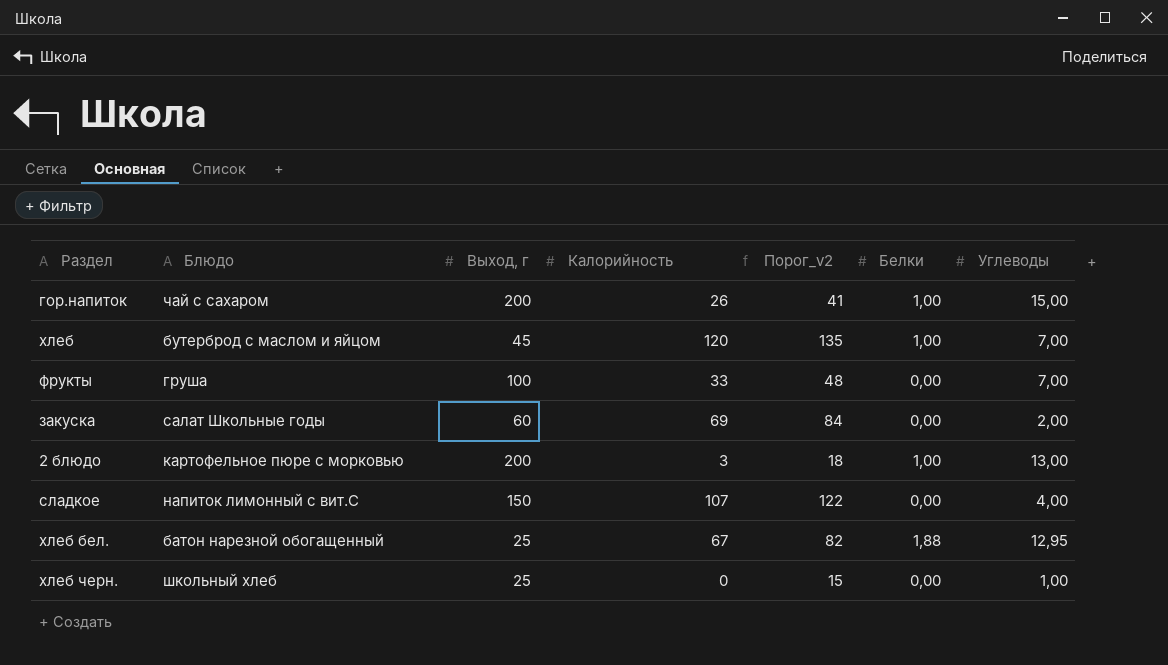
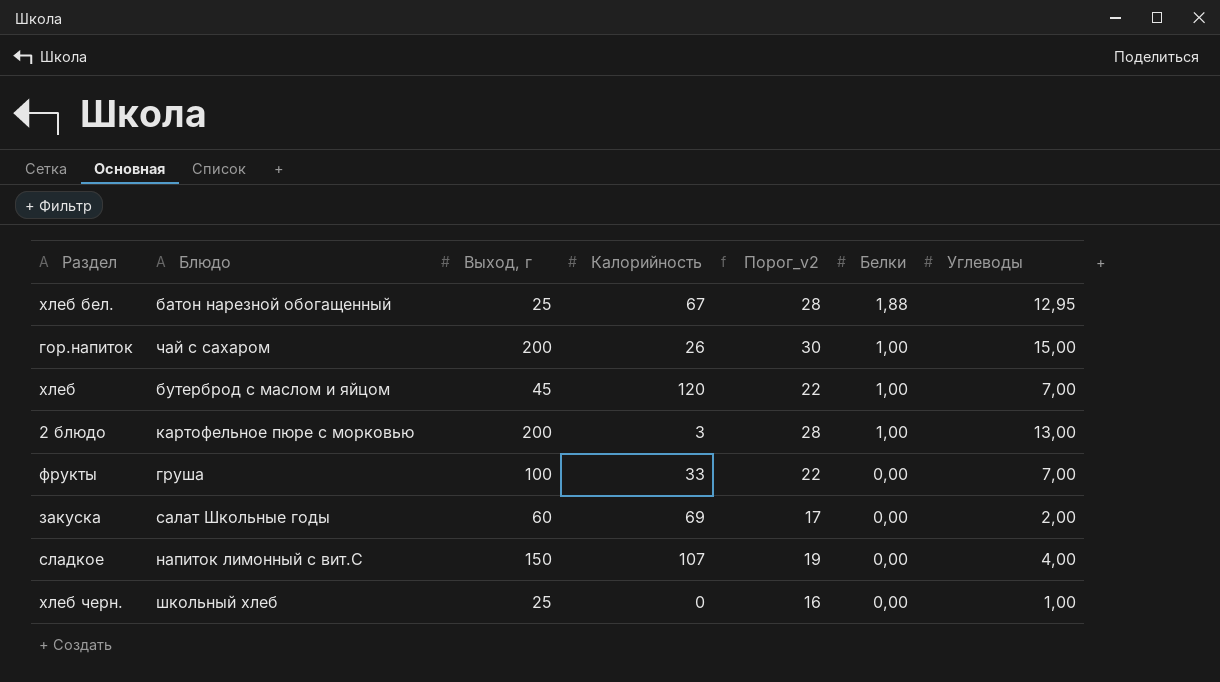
row order: none -> Белки descending
column Порог_v2 | formula: [Калорийность] + 15 -> [Углеводы] + 15

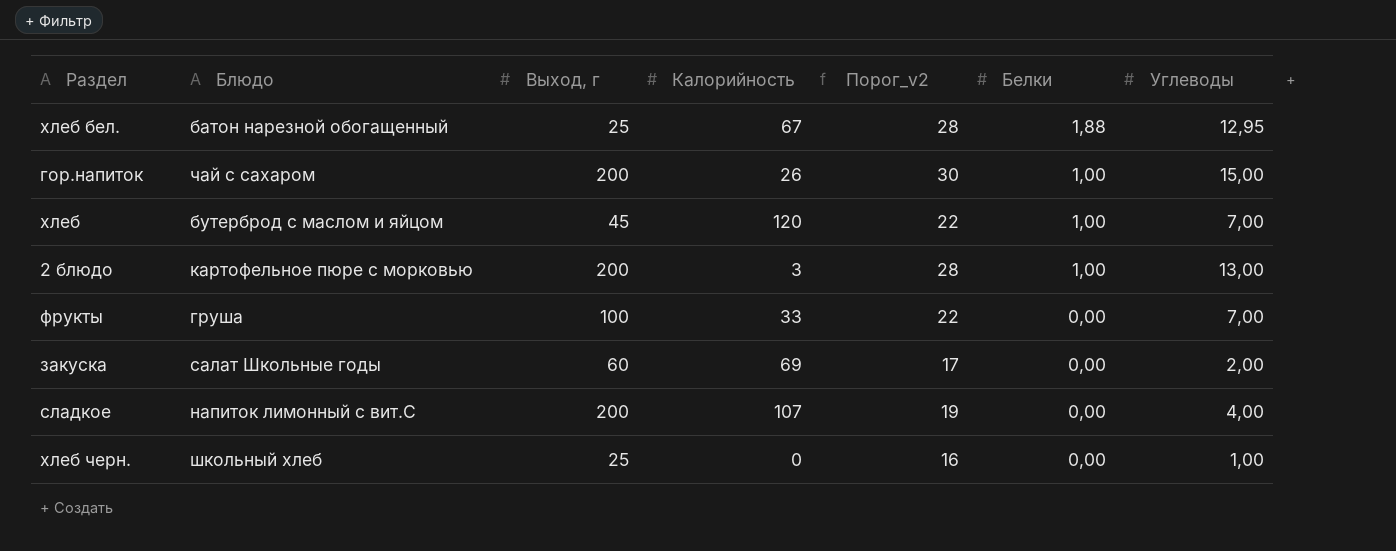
сладкое | Выход, г: 150 -> 200

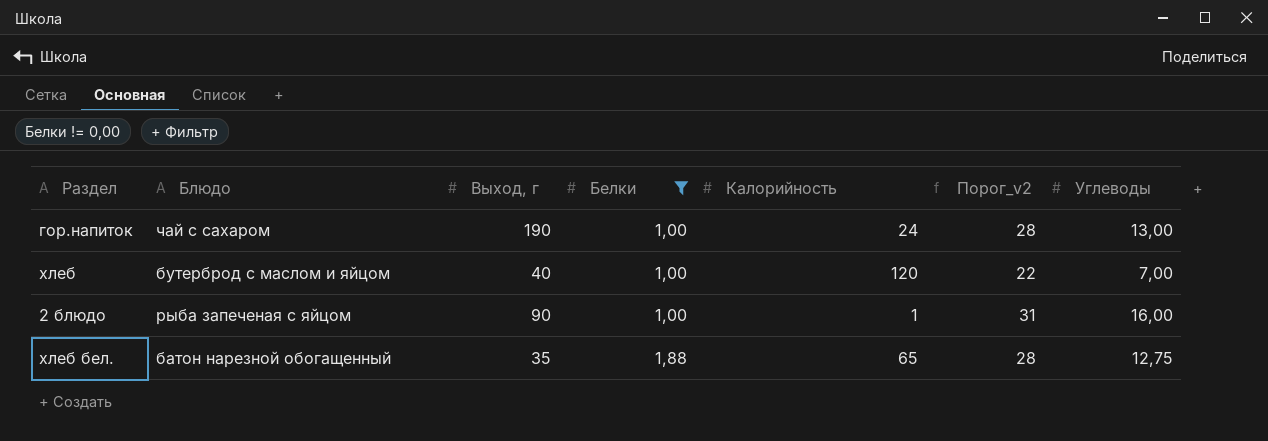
filter: none -> Белки != 0,00
row order: Белки descending -> Белки ascending
column Белки | position: 6 -> 4
гор.напиток | Выход, г: 200 -> 190
гор.напиток | Калорийность: 26 -> 24
гор.напиток | Порог_v2: 30 -> 28
гор.напиток | Углеводы: 15,00 -> 13,00
хлеб | Выход, г: 45 -> 40
2 блюдо | Блюдо: картофельное пюре с морковью -> рыба запеченая с яйцом
2 блюдо | Выход, г: 200 -> 90
2 блюдо | Калорийность: 3 -> 1
2 блюдо | Порог_v2: 28 -> 31
2 блюдо | Углеводы: 13,00 -> 16,00
хлеб бел. | Выход, г: 25 -> 35
хлеб бел. | Калорийность: 67 -> 65
хлеб бел. | Углеводы: 12,95 -> 12,75

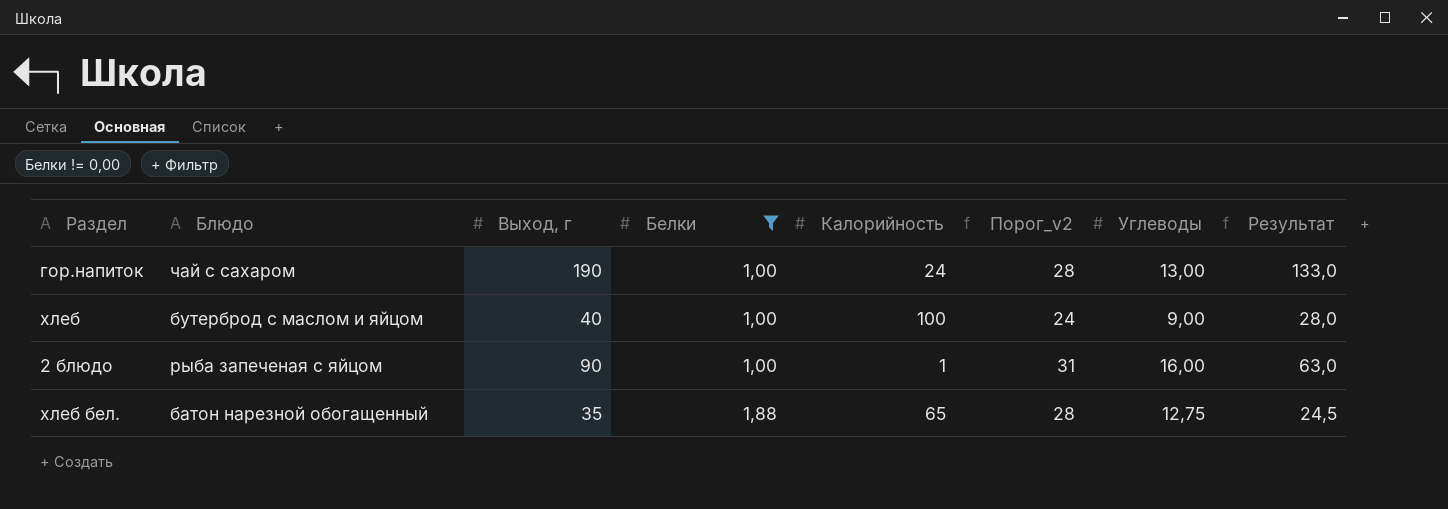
column Результат | formula: none -> [Выход, г] * 0,7
хлеб | Калорийность: 120 -> 100
хлеб | Порог_v2: 22 -> 24
хлеб | Углеводы: 7,00 -> 9,00

